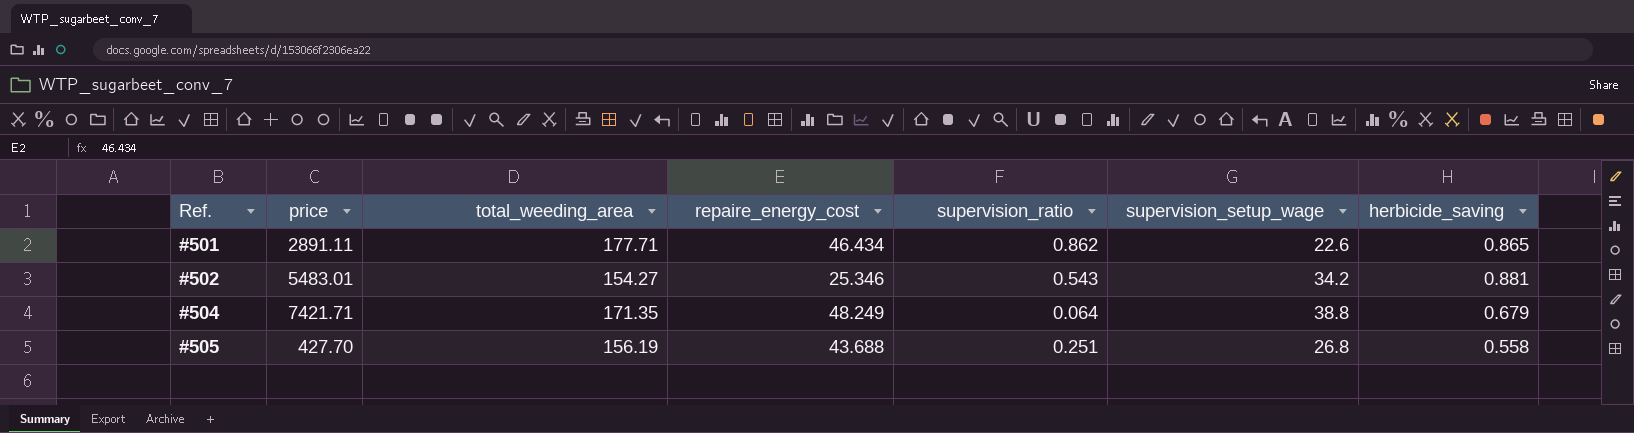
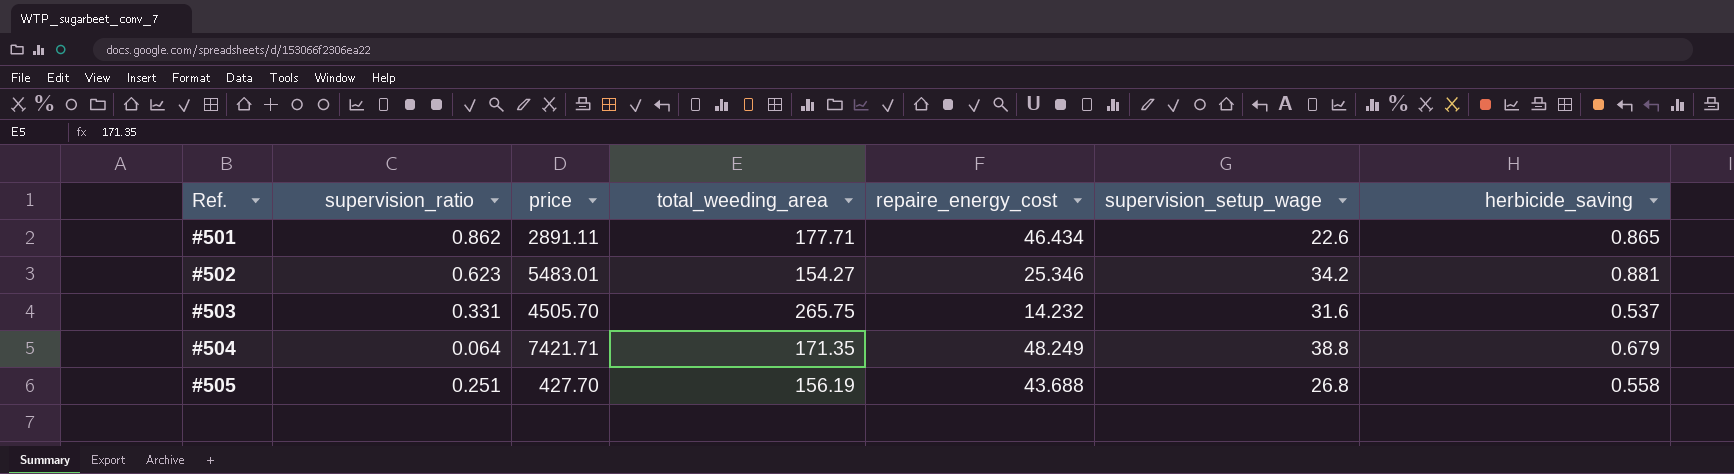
column supervision_ratio | position: 5 -> 2
#502 | supervision_ratio: 0.543 -> 0.623
row #503: none -> 0.331 | 4505.70 | 265.75 | 14.232 | 31.6 | 0.537

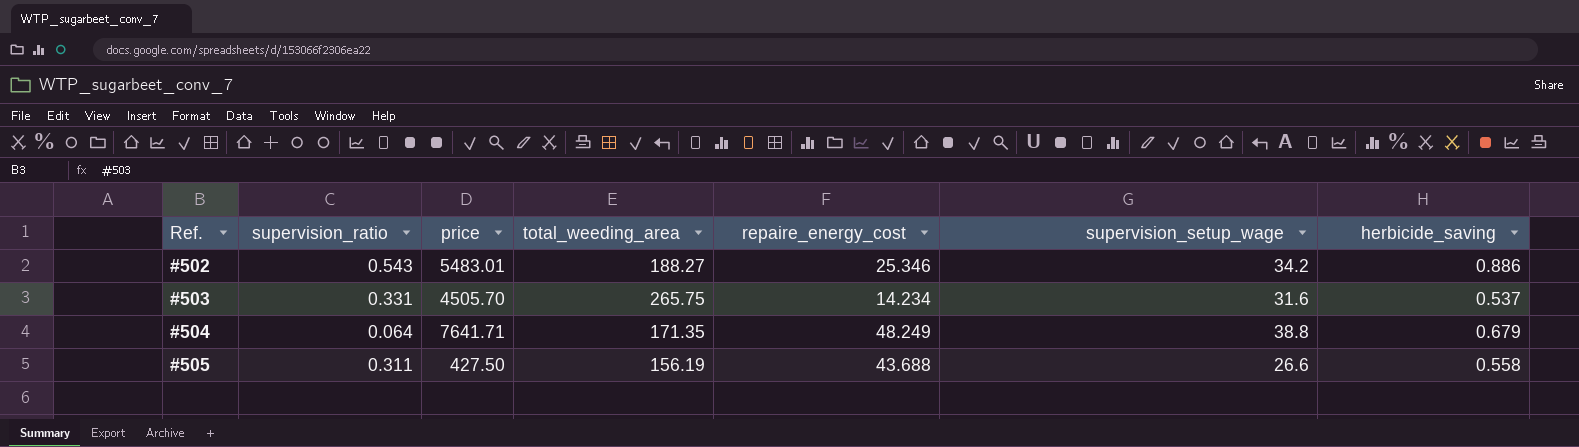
row #501: 0.862 | 2891.11 | 177.71 | 46.434 | 22.6 | 0.865 -> none
#502 | supervision_ratio: 0.623 -> 0.543
#502 | total_weeding_area: 154.27 -> 188.27
#502 | herbicide_saving: 0.881 -> 0.886
#503 | repaire_energy_cost: 14.232 -> 14.234
#504 | price: 7421.71 -> 7641.71
#505 | supervision_ratio: 0.251 -> 0.311
#505 | price: 427.70 -> 427.50
#505 | supervision_setup_wage: 26.8 -> 26.6

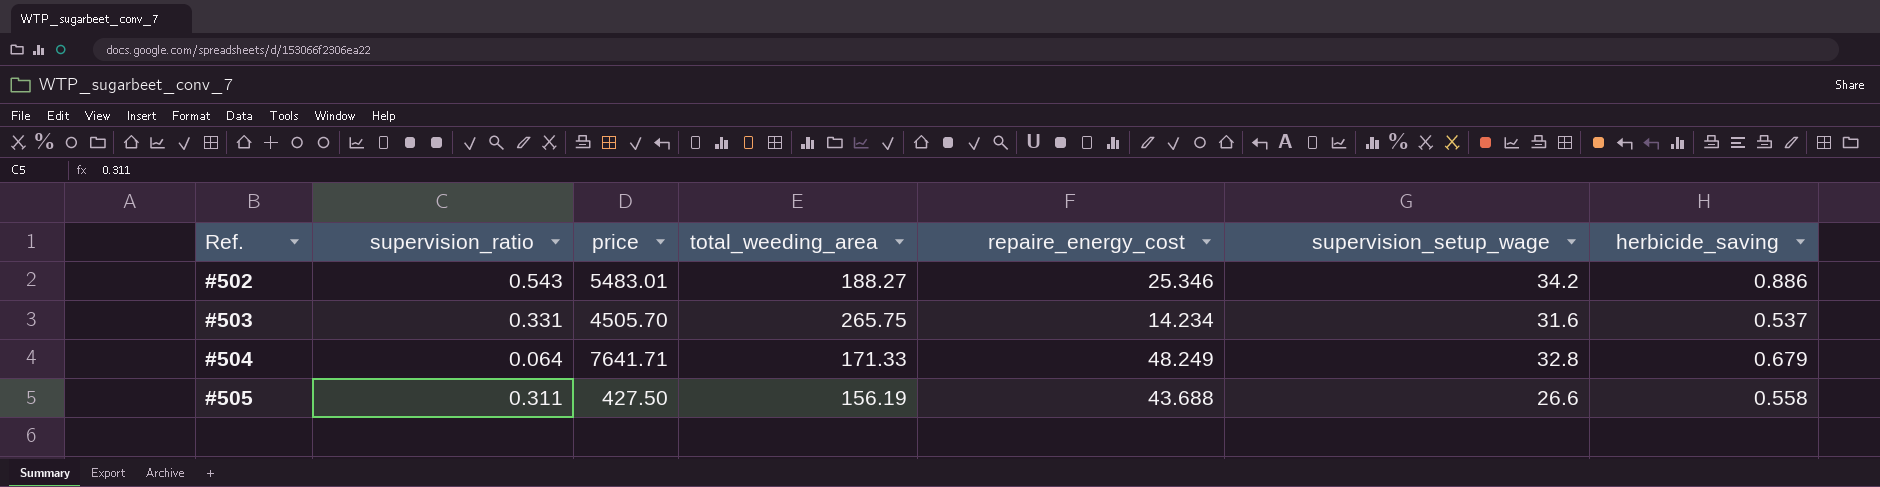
#504 | total_weeding_area: 171.35 -> 171.33
#504 | supervision_setup_wage: 38.8 -> 32.8

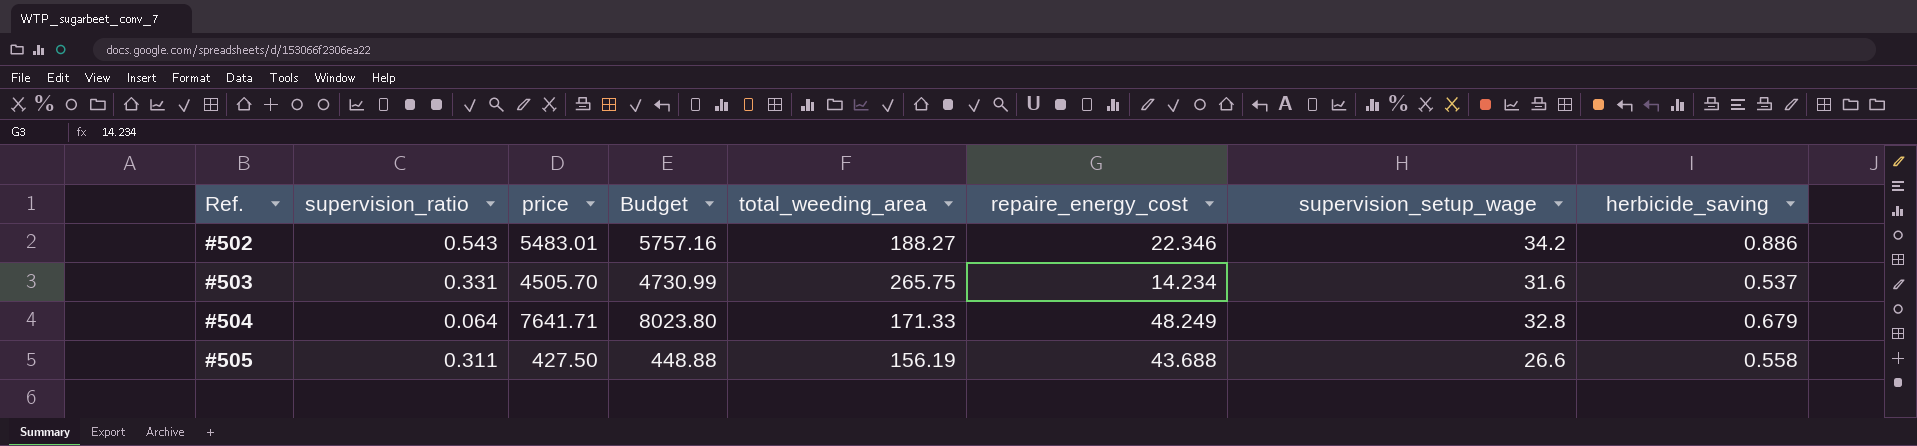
column Budget | formula: none -> [price] * 1.05
#502 | repaire_energy_cost: 25.346 -> 22.346

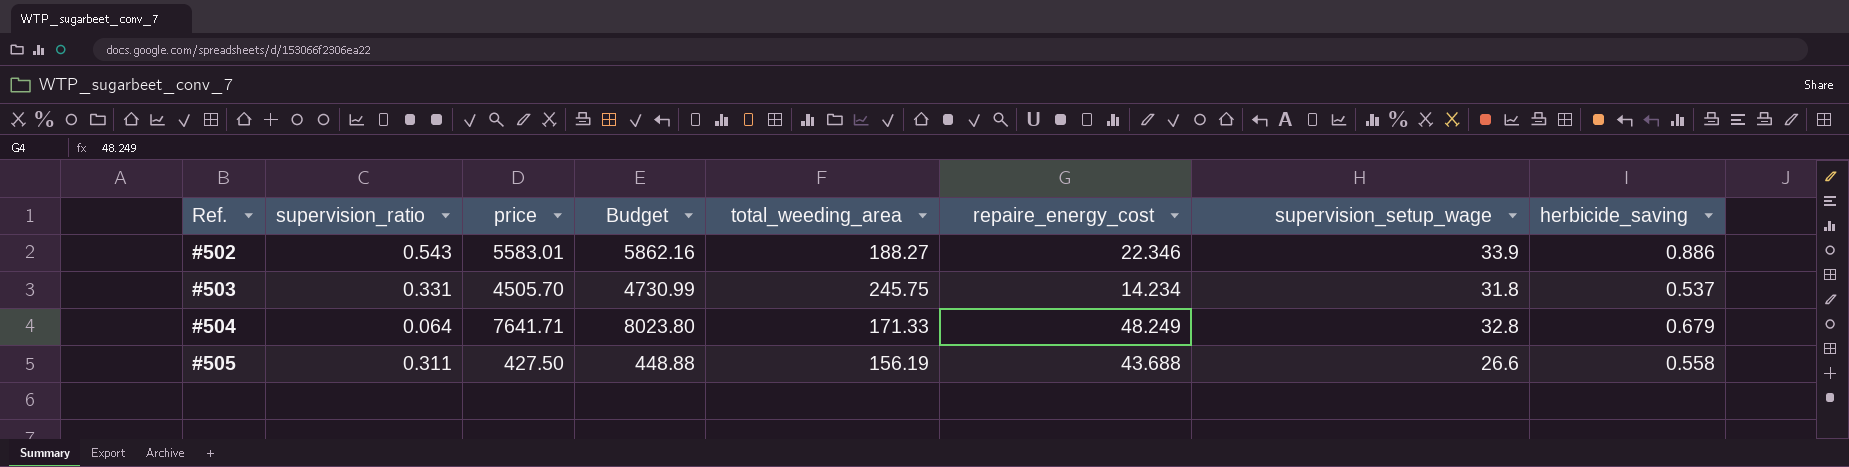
#502 | price: 5483.01 -> 5583.01
#502 | Budget: 5757.16 -> 5862.16
#502 | supervision_setup_wage: 34.2 -> 33.9
#503 | total_weeding_area: 265.75 -> 245.75
#503 | supervision_setup_wage: 31.6 -> 31.8

